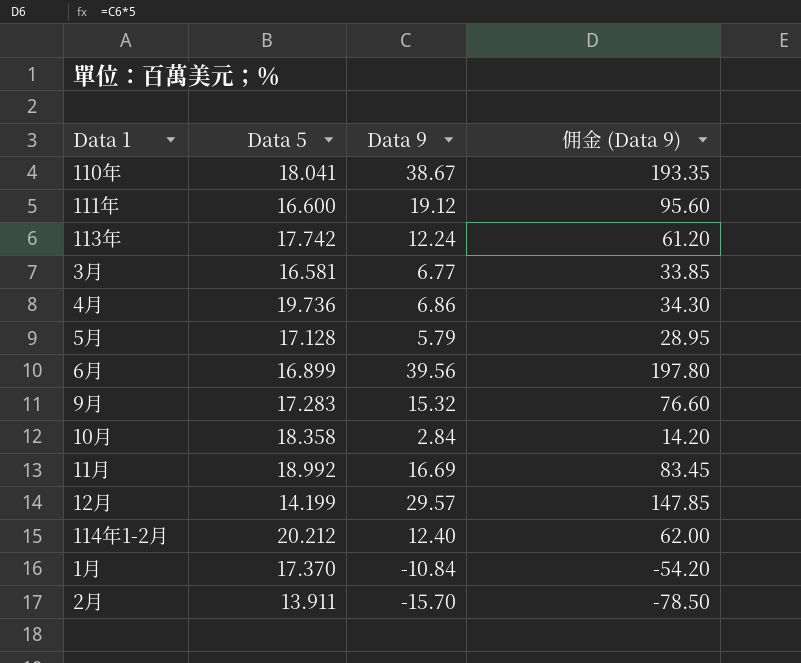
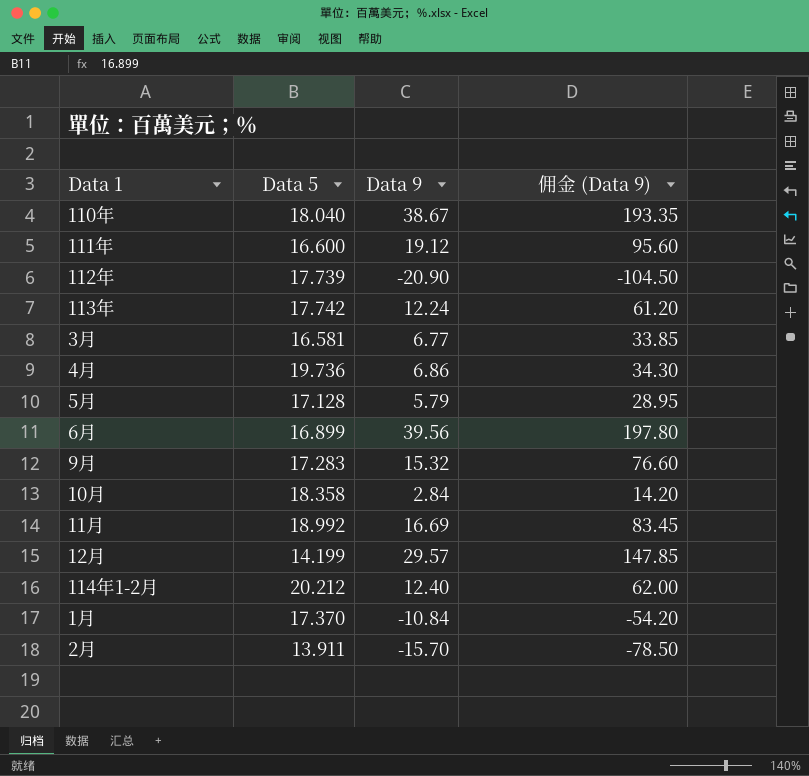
110年 | Data 5: 18.041 -> 18.040
row 112年: none -> 17.739 | -20.90 | -104.50

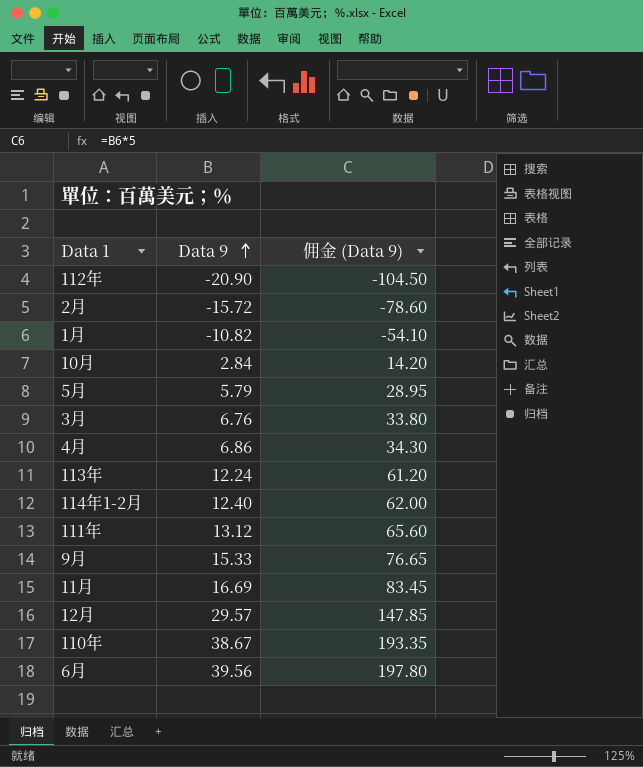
row order: none -> Data 9 ascending
column Data 5 | position: 2 -> none
2月 | Data 9: -15.70 -> -15.72
2月 | 佣金 (Data 9): -78.50 -> -78.60
1月 | Data 9: -10.84 -> -10.82
1月 | 佣金 (Data 9): -54.20 -> -54.10
3月 | Data 9: 6.77 -> 6.76
3月 | 佣金 (Data 9): 33.85 -> 33.80
111年 | Data 9: 19.12 -> 13.12
111年 | 佣金 (Data 9): 95.60 -> 65.60
9月 | Data 9: 15.32 -> 15.33
9月 | 佣金 (Data 9): 76.60 -> 76.65

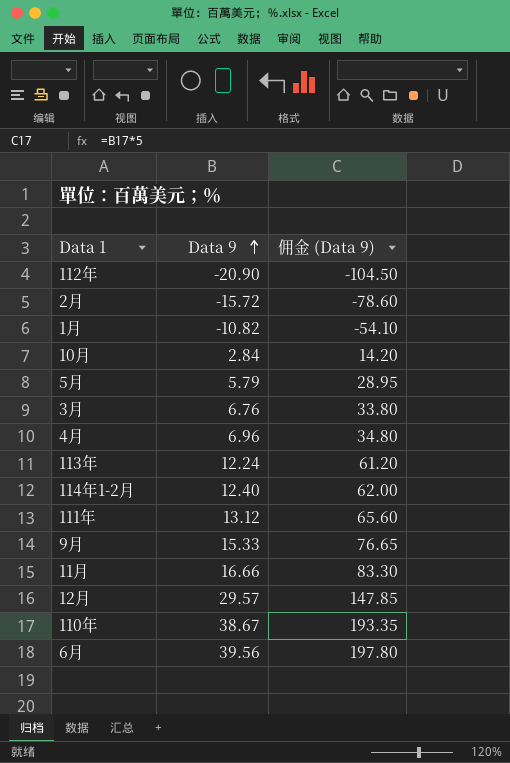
4月 | Data 9: 6.86 -> 6.96
4月 | 佣金 (Data 9): 34.30 -> 34.80
11月 | Data 9: 16.69 -> 16.66
11月 | 佣金 (Data 9): 83.45 -> 83.30

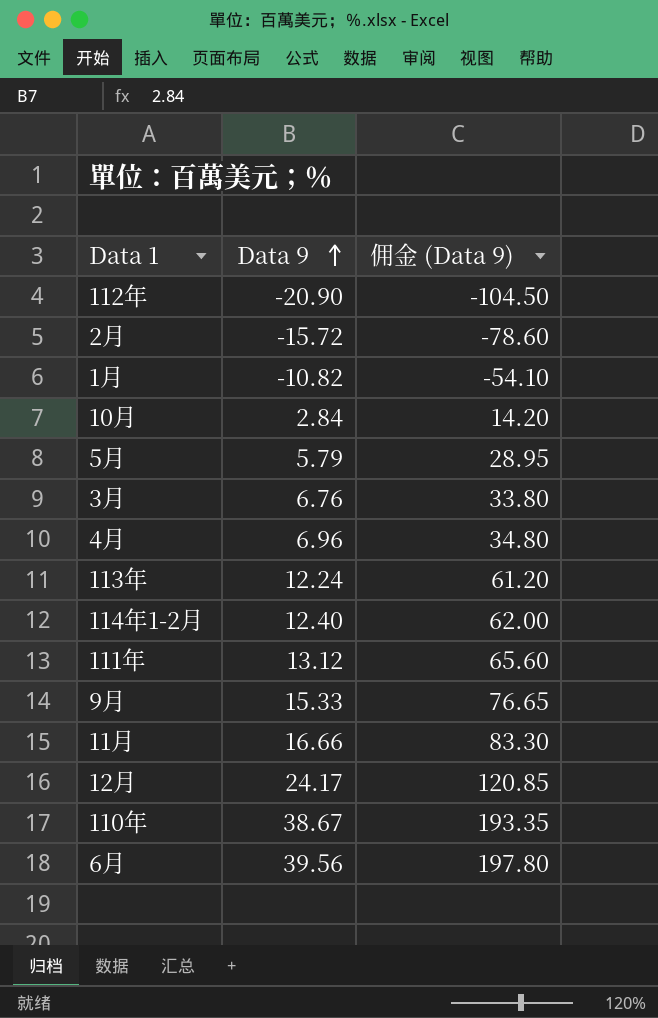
12月 | Data 9: 29.57 -> 24.17
12月 | 佣金 (Data 9): 147.85 -> 120.85

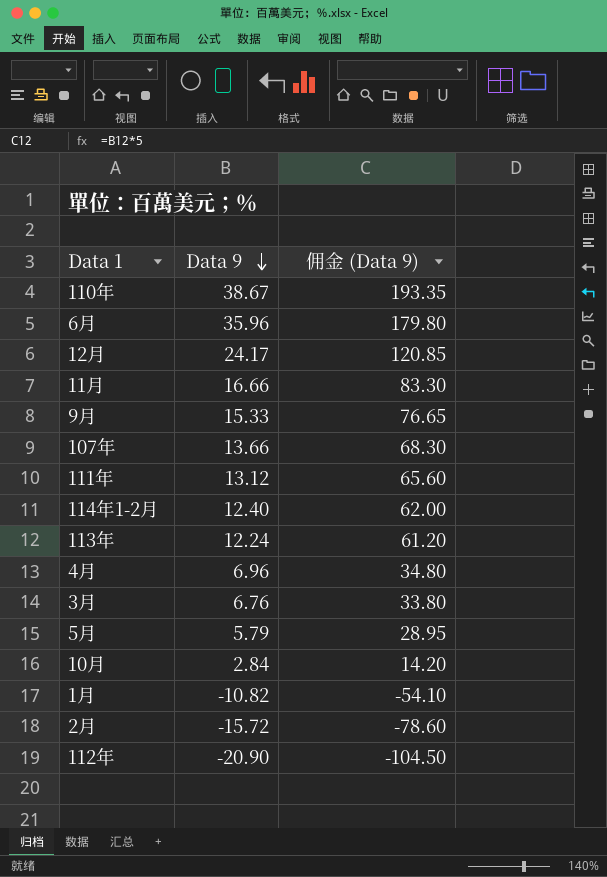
row order: Data 9 ascending -> Data 9 descending
6月 | Data 9: 39.56 -> 35.96
6月 | 佣金 (Data 9): 197.80 -> 179.80
row 107年: none -> 13.66 | 68.30

